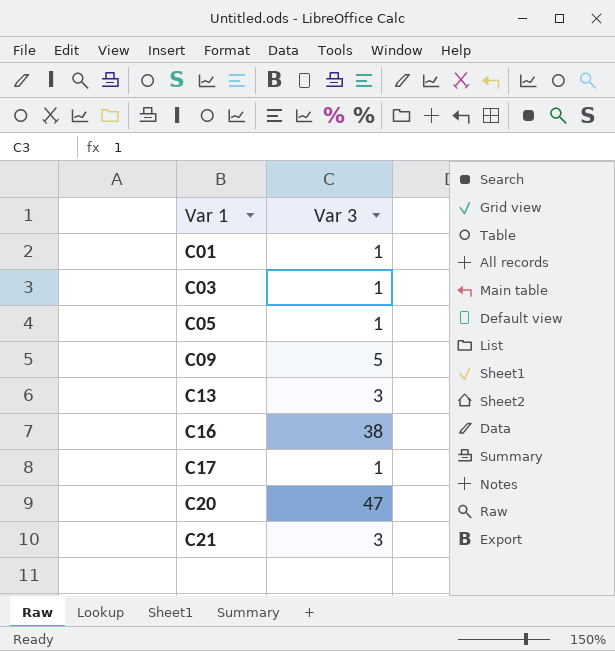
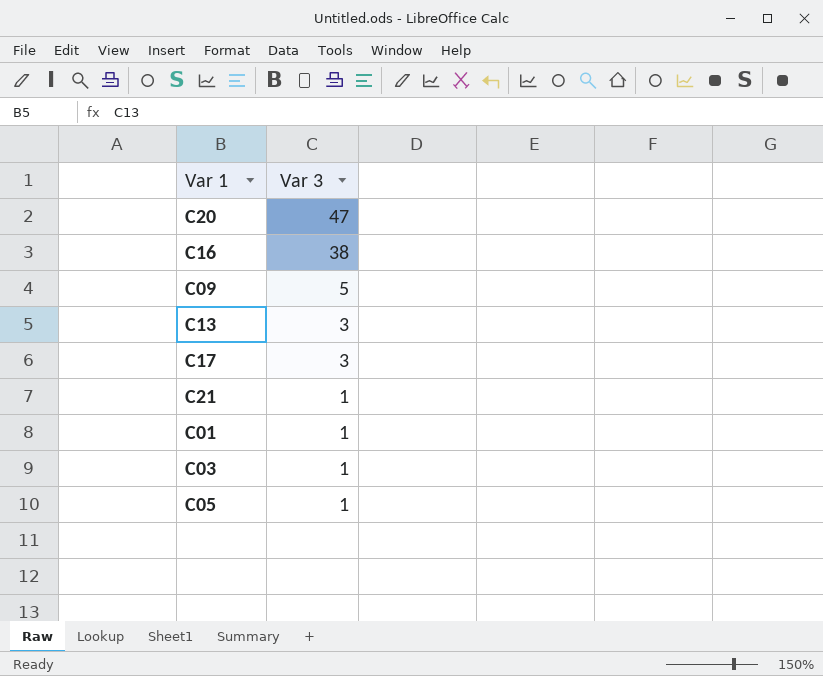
row order: Var 1 ascending -> Var 3 descending
C17 | Var 3: 1 -> 3
C21 | Var 3: 3 -> 1

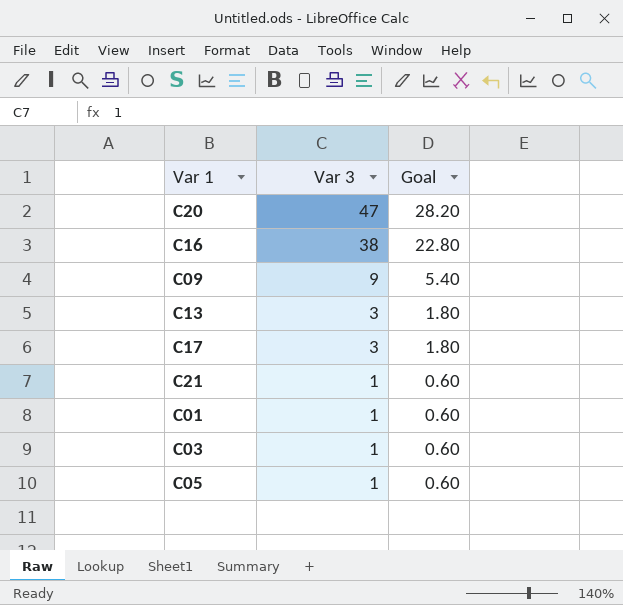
column Goal | formula: none -> [Var 3] * 0.6
C09 | Var 3: 5 -> 9

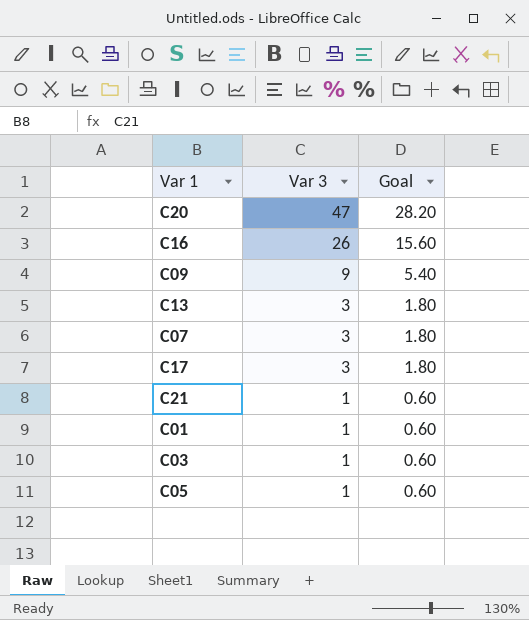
C16 | Var 3: 38 -> 26
C16 | Goal: 22.80 -> 15.60
row C07: none -> 3 | 1.80

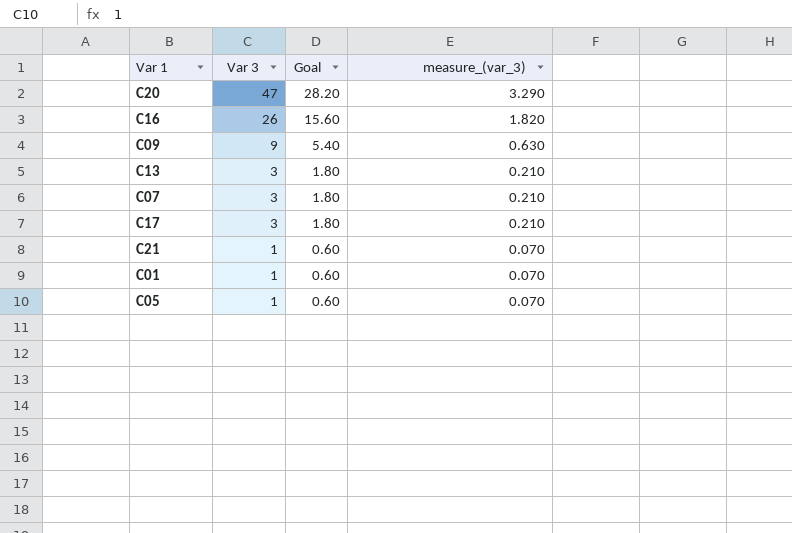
column measure_(var_3) | formula: none -> [Var 3] * 0.07
row C03: 1 | 0.60 -> none

